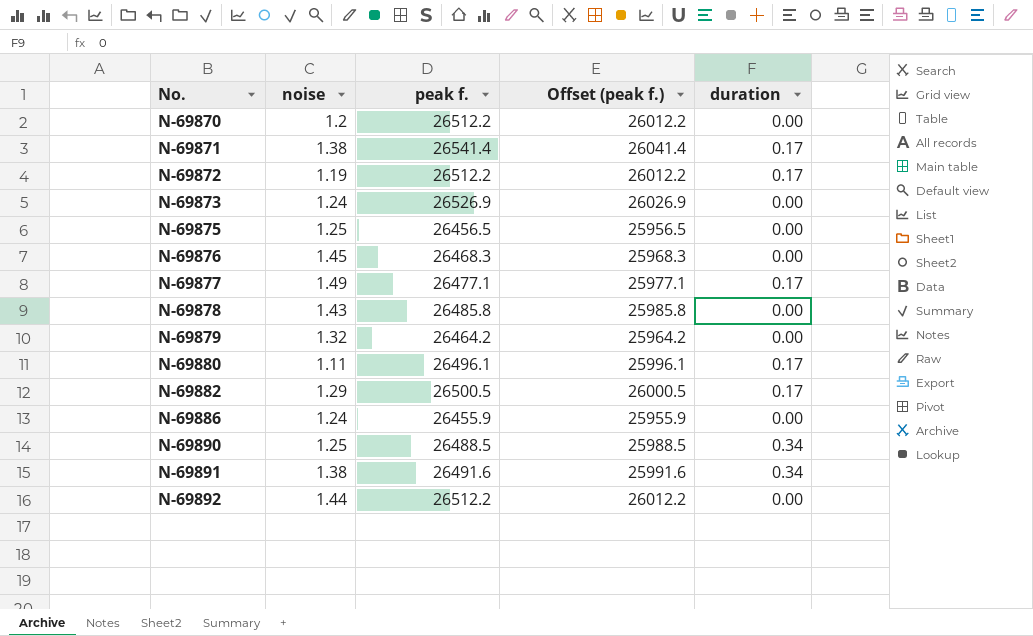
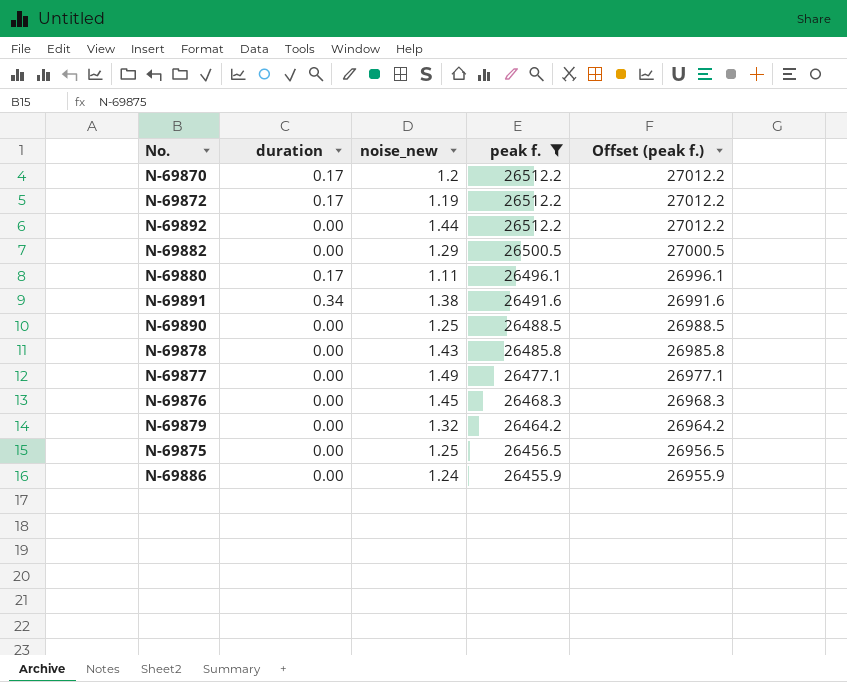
filter: none -> peak f. <= 26512.2
row order: No. ascending -> peak f. descending
column duration | position: 5 -> 2
column name: noise -> noise_new
column Offset (peak f.) | formula: [peak f.] - 500 -> [peak f.] + 500
N-69870 | duration: 0.00 -> 0.17
N-69882 | duration: 0.17 -> 0.00
N-69890 | duration: 0.34 -> 0.00
N-69877 | duration: 0.17 -> 0.00

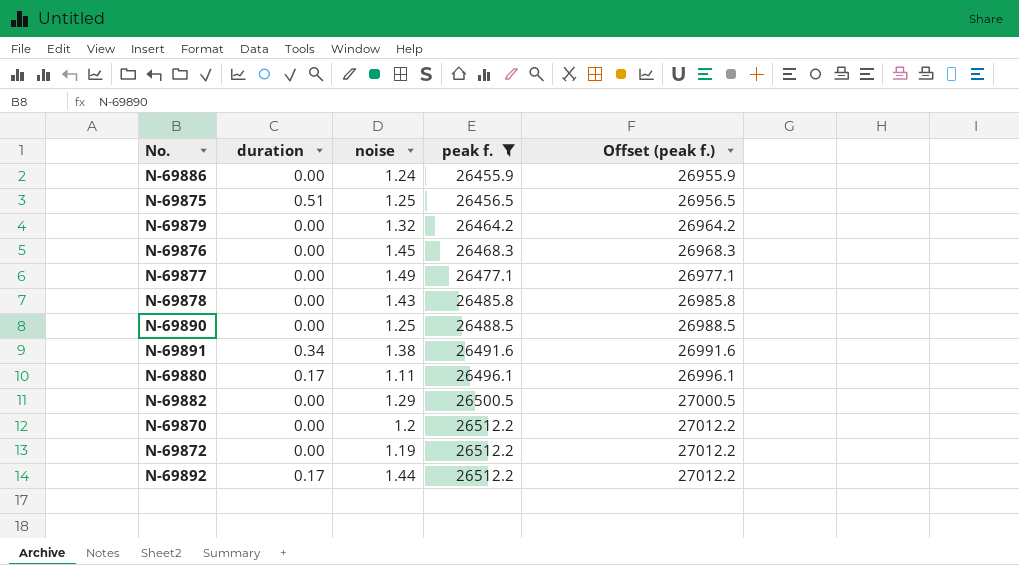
row order: peak f. descending -> peak f. ascending
column name: noise_new -> noise
N-69875 | duration: 0.00 -> 0.51
N-69870 | duration: 0.17 -> 0.00
N-69872 | duration: 0.17 -> 0.00
N-69892 | duration: 0.00 -> 0.17

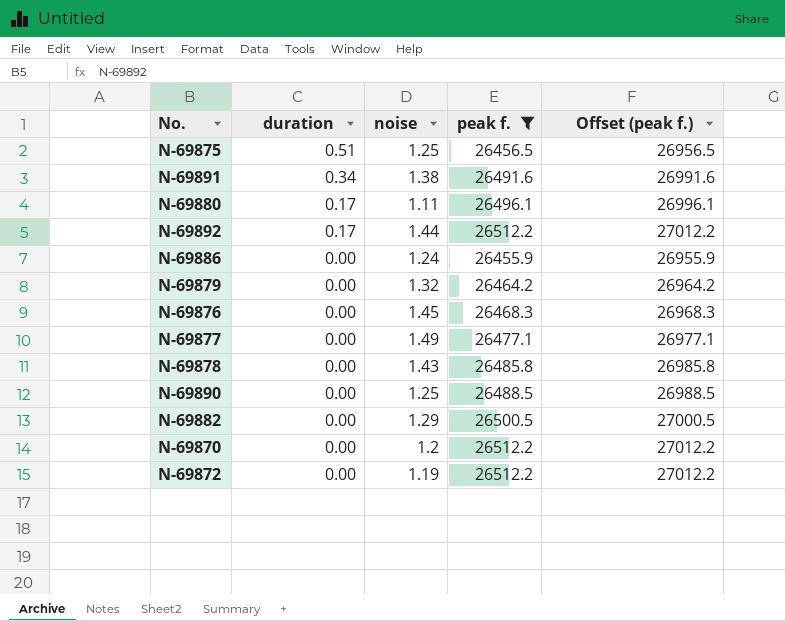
row order: peak f. ascending -> duration descending

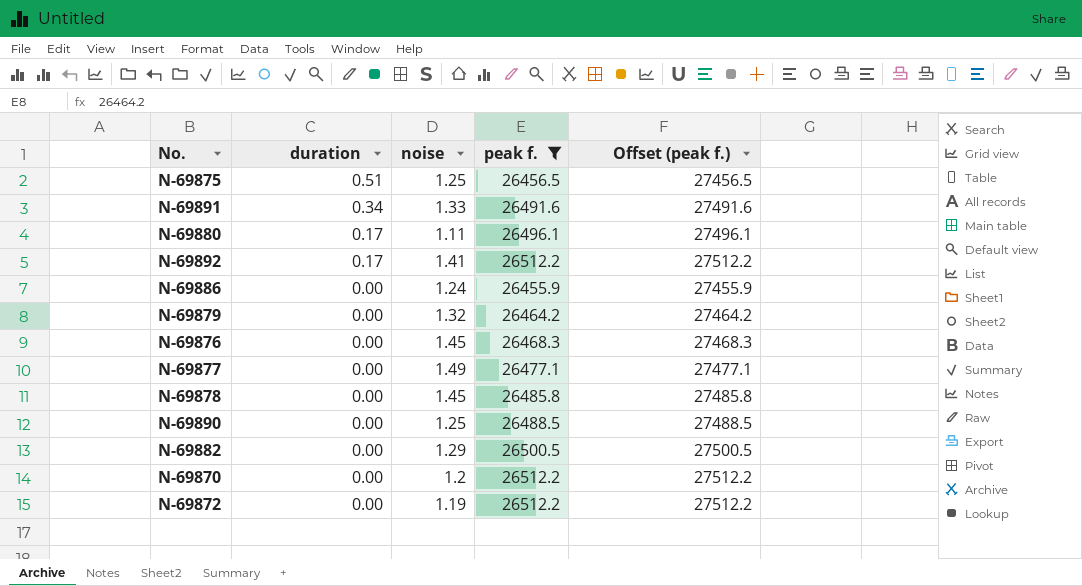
column Offset (peak f.) | formula: [peak f.] + 500 -> [peak f.] + 1000
N-69891 | noise: 1.38 -> 1.33
N-69892 | noise: 1.44 -> 1.41
N-69878 | noise: 1.43 -> 1.45

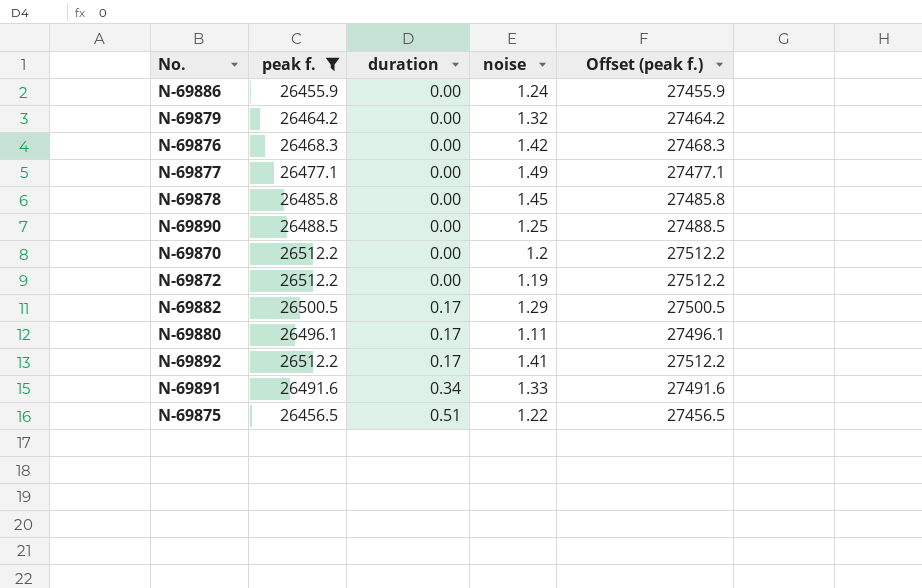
row order: duration descending -> duration ascending
column peak f. | position: 4 -> 2
N-69876 | noise: 1.45 -> 1.42
N-69882 | duration: 0.00 -> 0.17
N-69875 | noise: 1.25 -> 1.22

